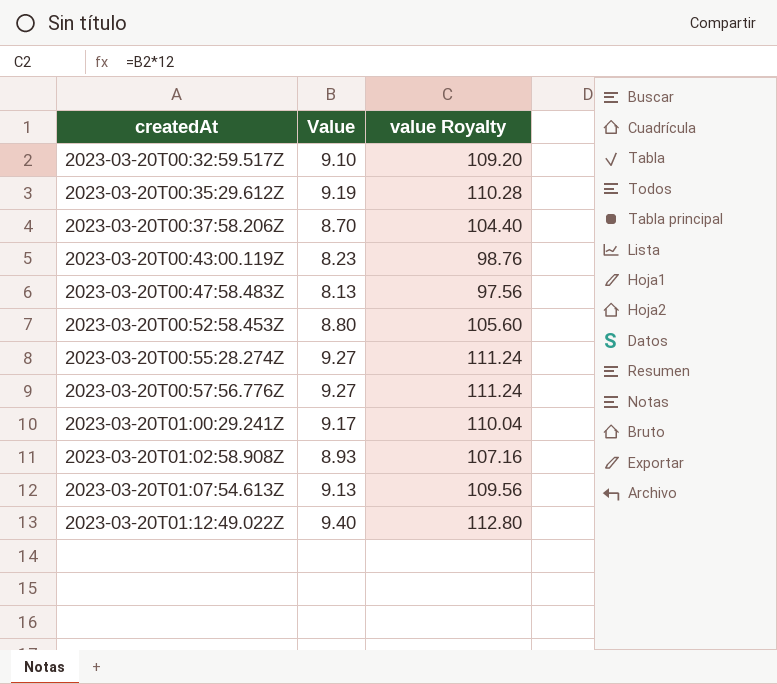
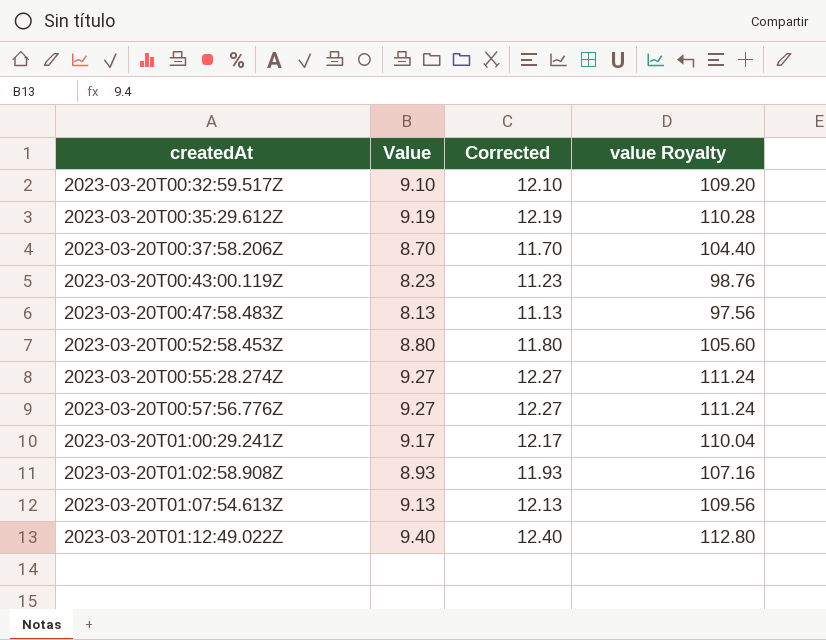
column Corrected | formula: none -> [Value] + 3

